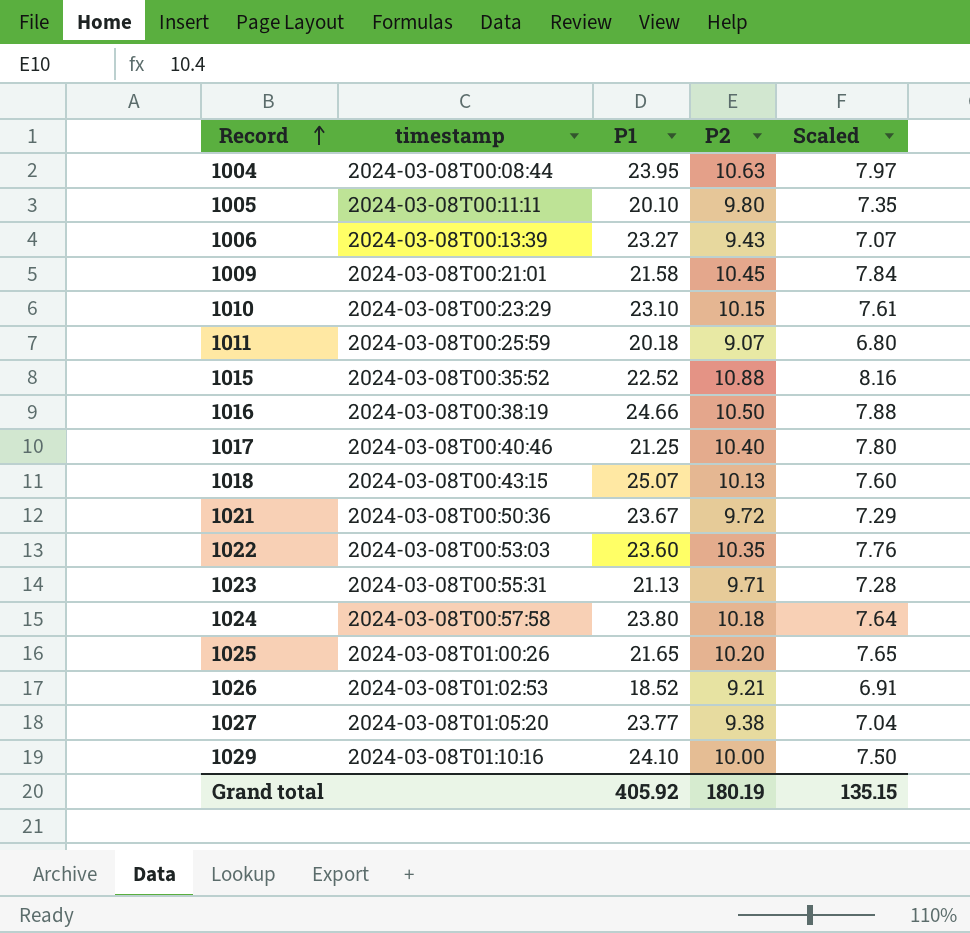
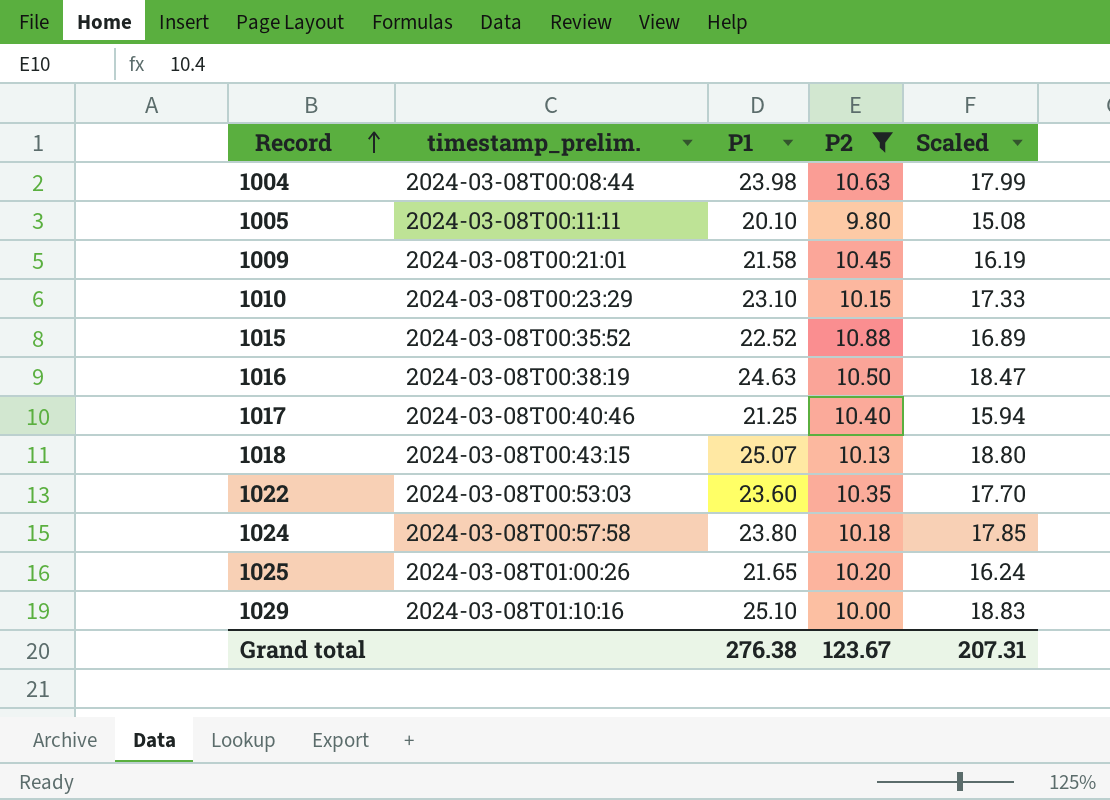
filter: none -> P2 >= 9.80
column name: timestamp -> timestamp_prelim.
column Scaled | formula: [P2] * 0.75 -> [P1] * 0.75
1004 | P1: 23.95 -> 23.98
1016 | P1: 24.66 -> 24.63
1029 | P1: 24.10 -> 25.10
Grand total | P1: 405.92 -> 276.38
Grand total | P2: 180.19 -> 123.67
Grand total | Scaled: 135.15 -> 207.31

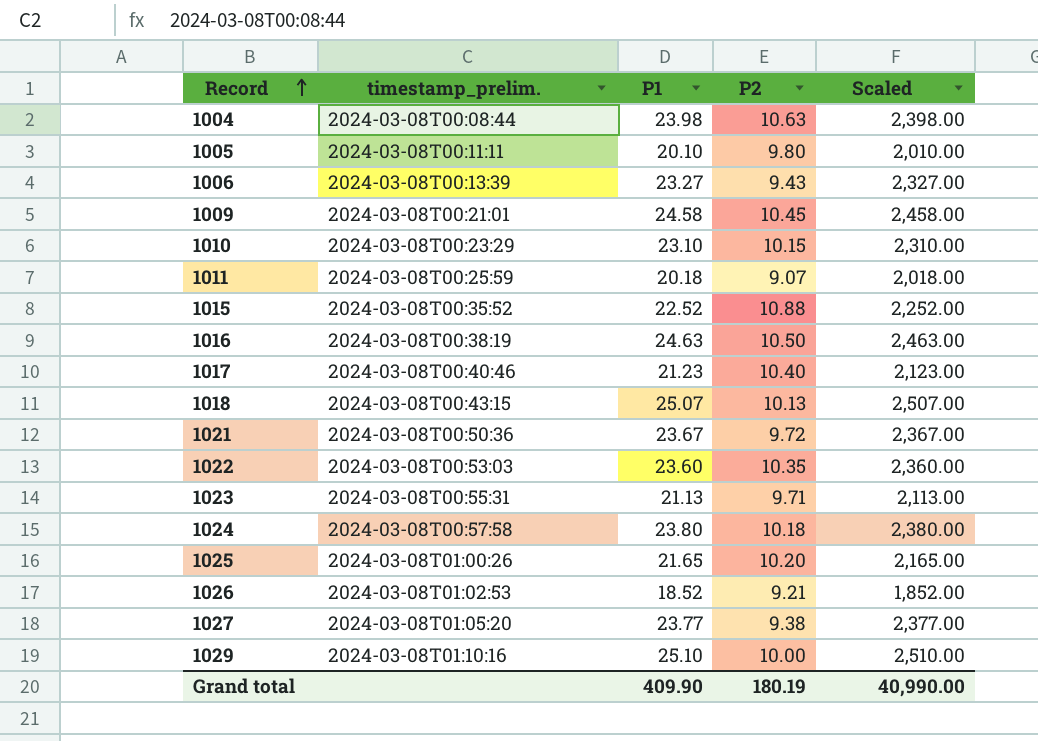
filter: P2 >= 9.80 -> none
column Scaled | formula: [P1] * 0.75 -> [P1] * 100
1009 | P1: 21.58 -> 24.58
1017 | P1: 21.25 -> 21.23
Grand total | P1: 276.38 -> 409.90
Grand total | P2: 123.67 -> 180.19
Grand total | Scaled: 207.31 -> 40,990.00

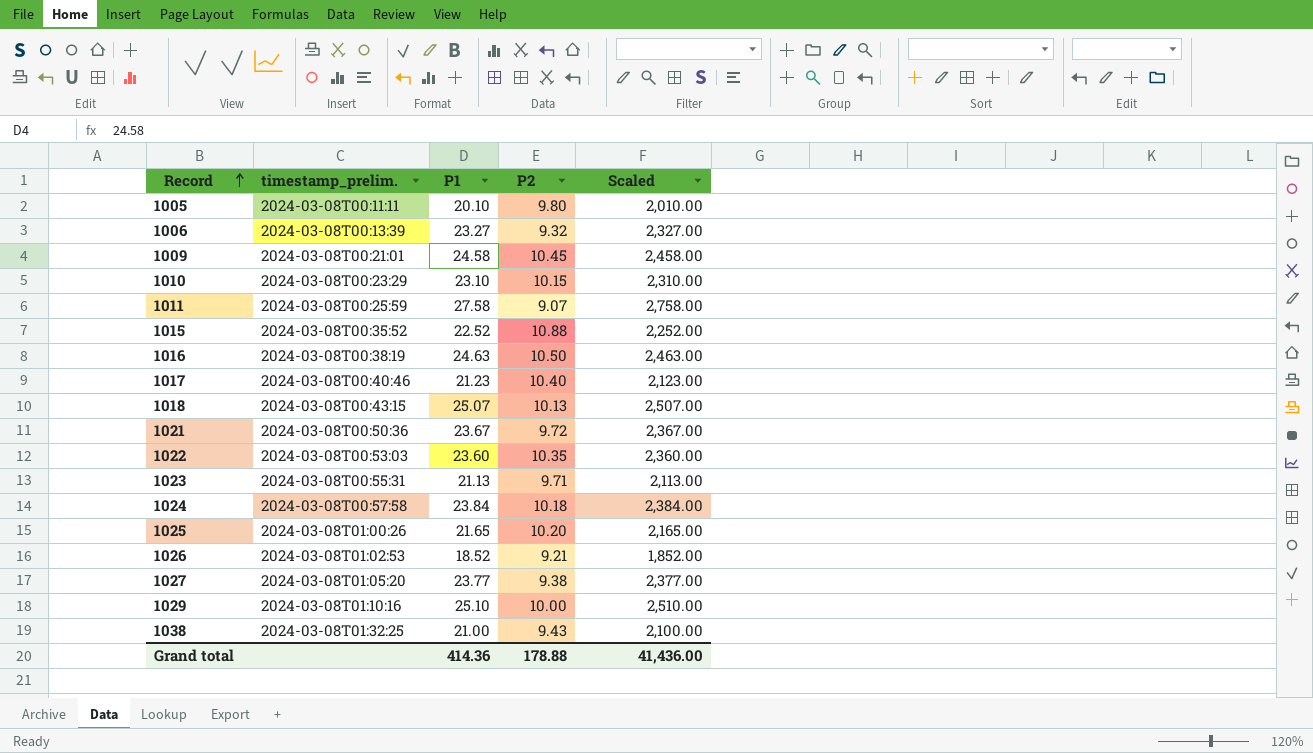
row 1004: 2024-03-08T00:08:44 | 23.98 | 10.63 | 2,398.00 -> none
1006 | P2: 9.43 -> 9.32
1011 | P1: 20.18 -> 27.58
1011 | Scaled: 2,018.00 -> 2,758.00
1024 | P1: 23.80 -> 23.84
1024 | Scaled: 2,380.00 -> 2,384.00
row 1038: none -> 2024-03-08T01:32:25 | 21.00 | 9.43 | 2,100.00
Grand total | P1: 409.90 -> 414.36
Grand total | P2: 180.19 -> 178.88
Grand total | Scaled: 40,990.00 -> 41,436.00

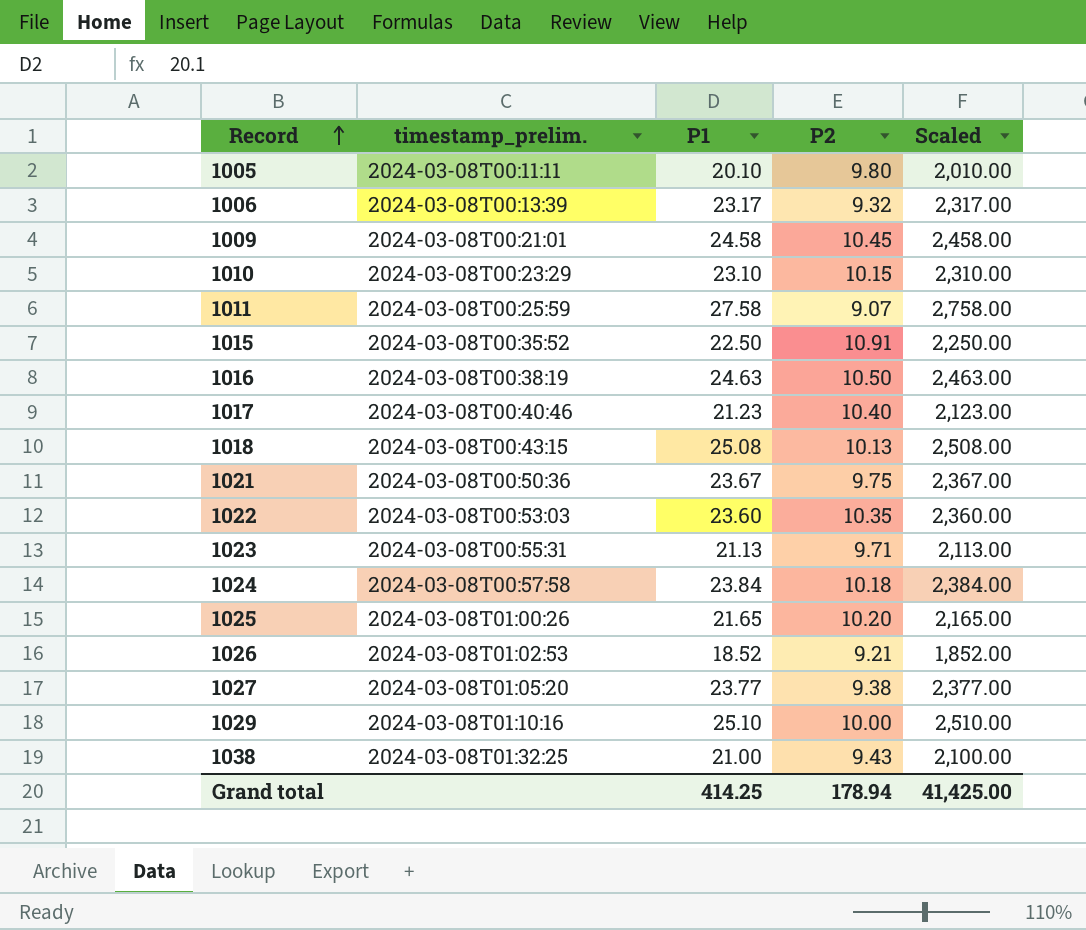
1006 | P1: 23.27 -> 23.17
1006 | Scaled: 2,327.00 -> 2,317.00
1015 | P1: 22.52 -> 22.50
1015 | P2: 10.88 -> 10.91
1015 | Scaled: 2,252.00 -> 2,250.00
1018 | P1: 25.07 -> 25.08
1018 | Scaled: 2,507.00 -> 2,508.00
1021 | P2: 9.72 -> 9.75
Grand total | P1: 414.36 -> 414.25
Grand total | P2: 178.88 -> 178.94
Grand total | Scaled: 41,436.00 -> 41,425.00

